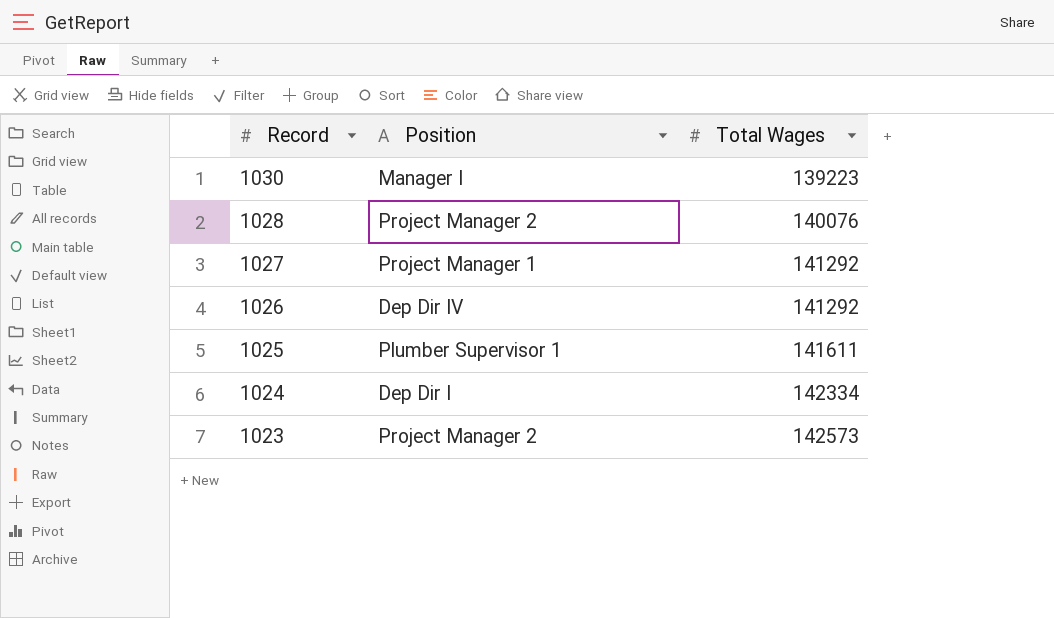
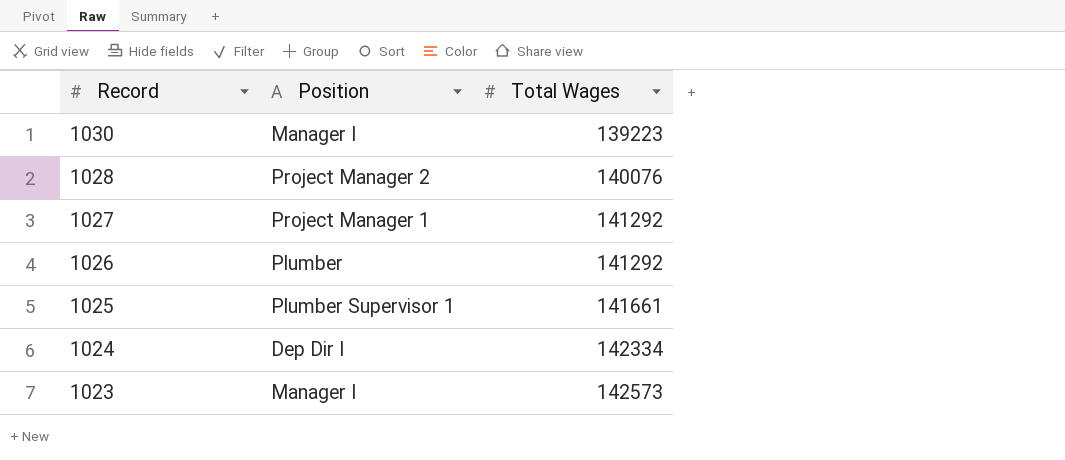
1026 | Position: Dep Dir IV -> Plumber
1025 | Total Wages: 141611 -> 141661
1023 | Position: Project Manager 2 -> Manager I

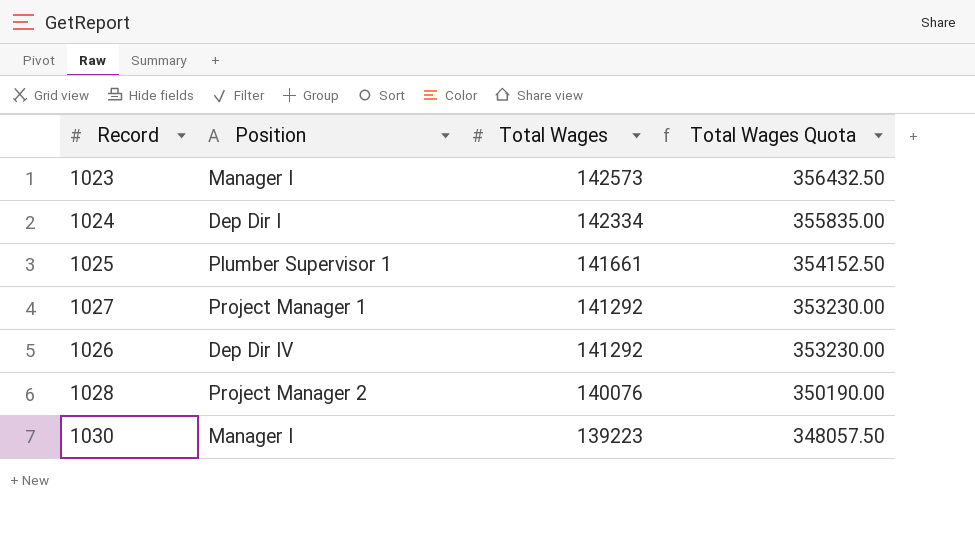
row order: Record descending -> Total Wages descending
column Total Wages Quota | formula: none -> [Total Wages] * 2.5
1026 | Position: Plumber -> Dep Dir IV

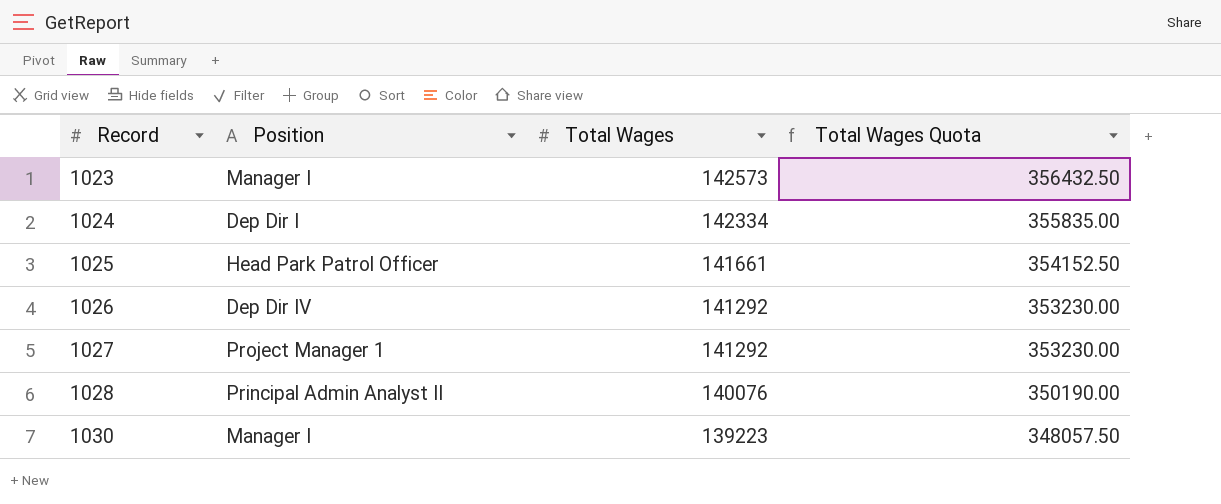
row order: Total Wages descending -> Record ascending
1025 | Position: Plumber Supervisor 1 -> Head Park Patrol Officer
1028 | Position: Project Manager 2 -> Principal Admin Analyst II

